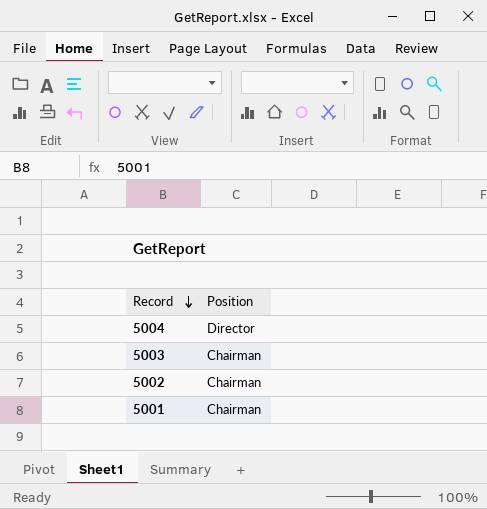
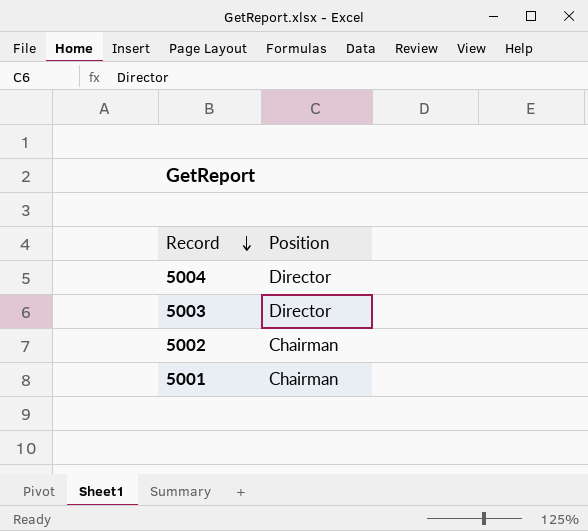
5003 | Position: Chairman -> Director

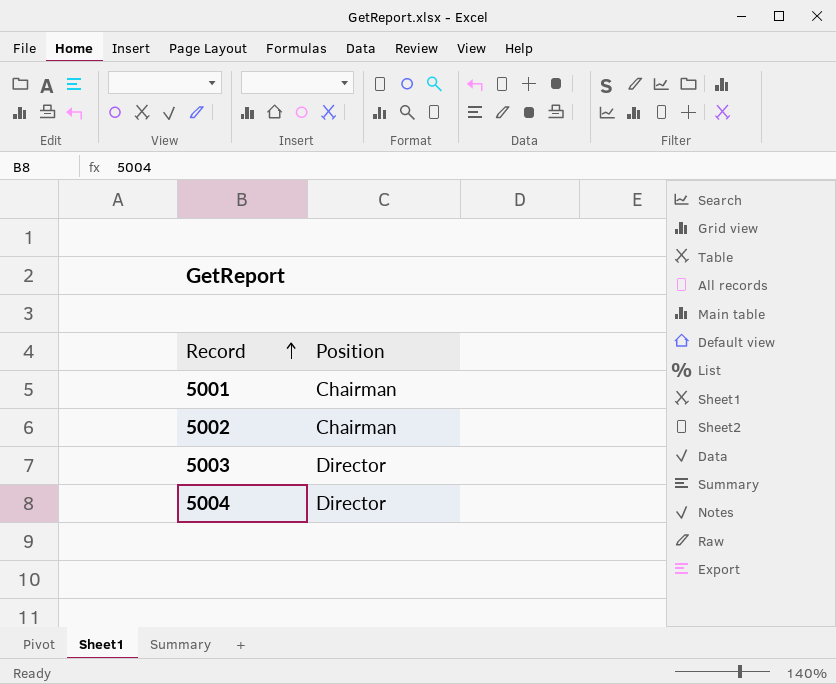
row order: Record descending -> Record ascending

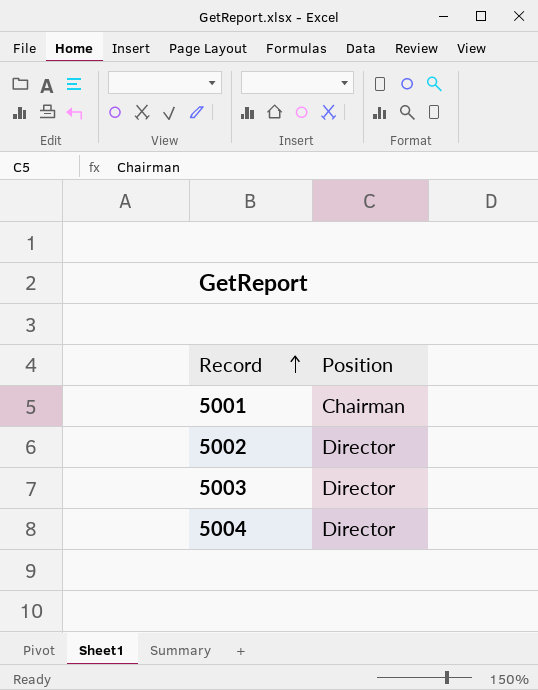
5002 | Position: Chairman -> Director

